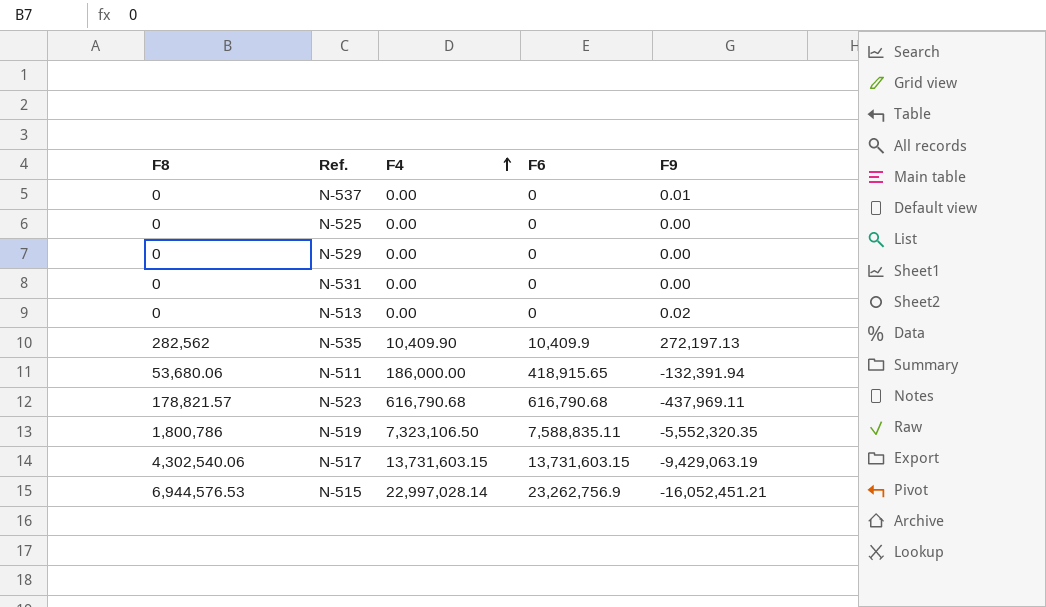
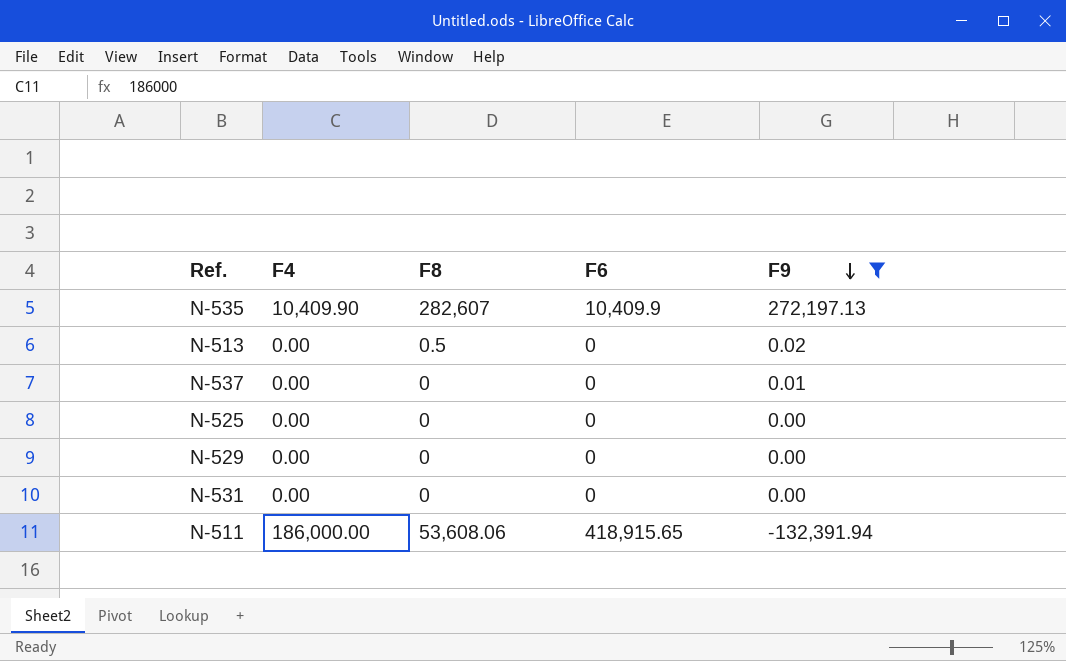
filter: none -> F9 >= -132,391.94
row order: F4 ascending -> F9 descending
column F8 | position: 1 -> 3
N-535 | F8: 282,562 -> 282,607
N-513 | F8: 0 -> 0.5
N-511 | F8: 53,680.06 -> 53,608.06

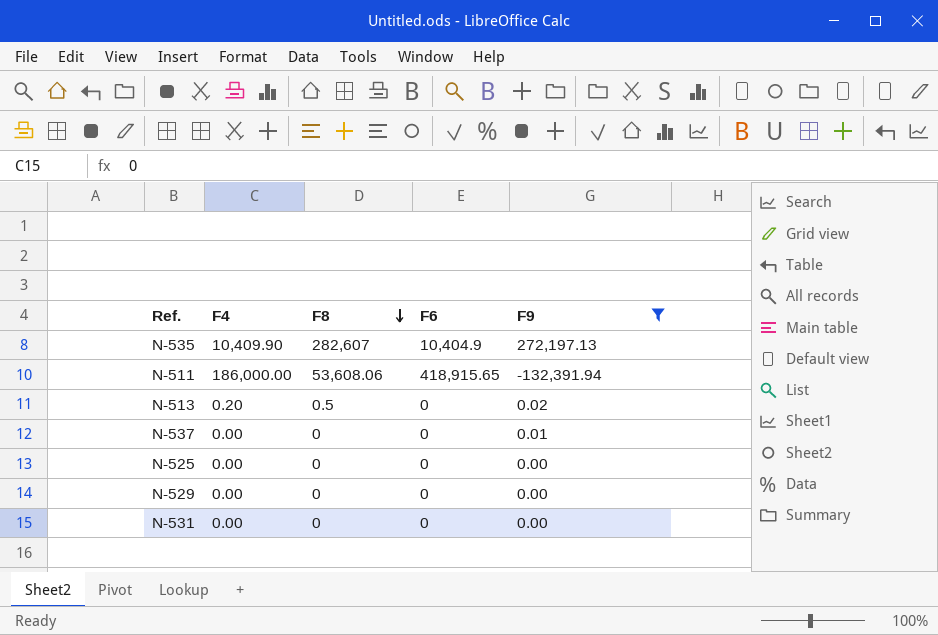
row order: F9 descending -> F8 descending
N-535 | F6: 10,409.9 -> 10,404.9
N-513 | F4: 0.00 -> 0.20

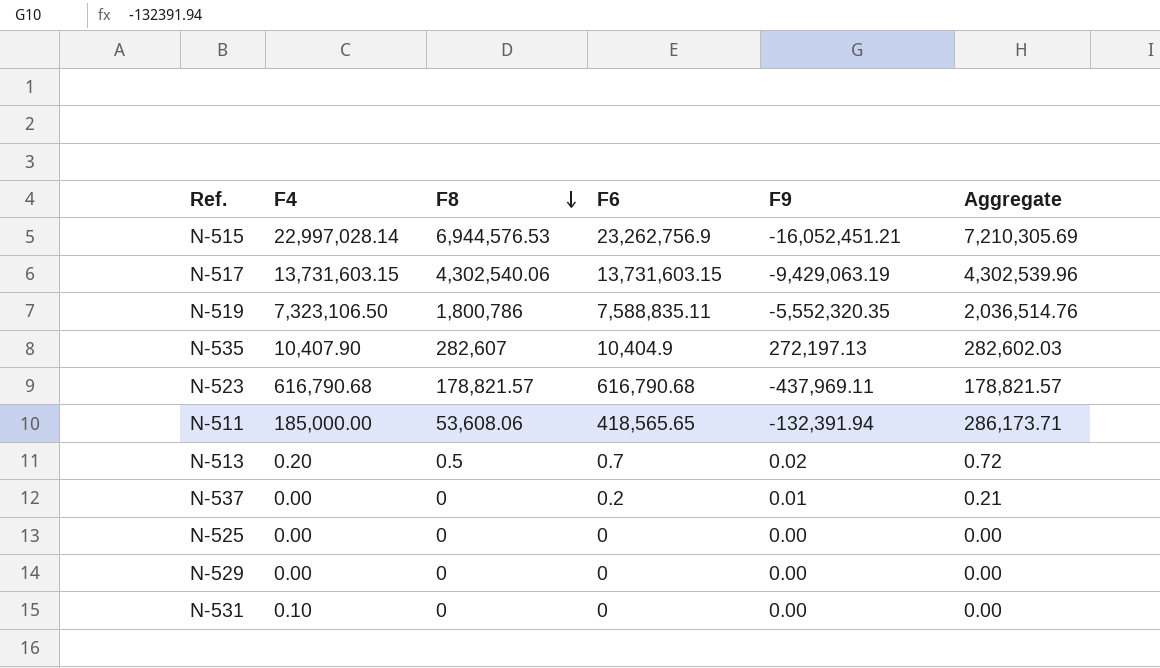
filter: F9 >= -132,391.94 -> none
column Aggregate | formula: none -> [F6] + [F9]
N-535 | F4: 10,409.90 -> 10,407.90
N-511 | F4: 186,000.00 -> 185,000.00
N-511 | F6: 418,915.65 -> 418,565.65
N-513 | F6: 0 -> 0.7
N-537 | F6: 0 -> 0.2
N-531 | F4: 0.00 -> 0.10

